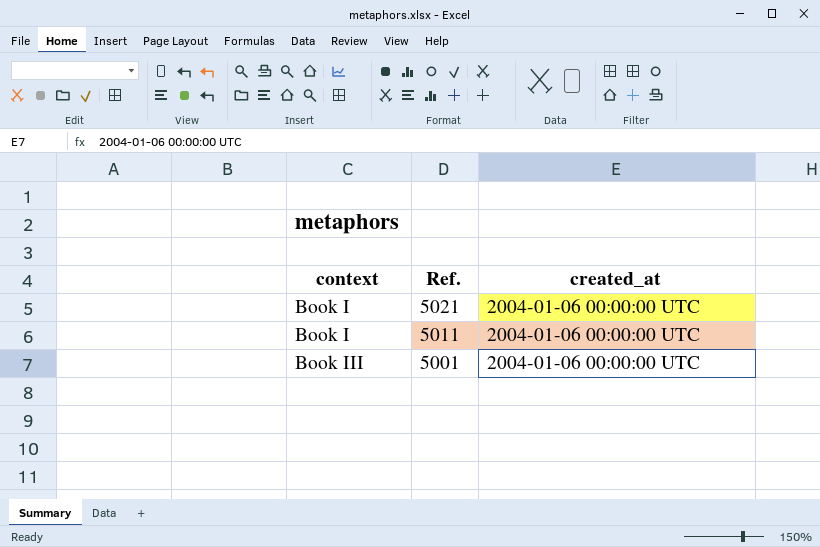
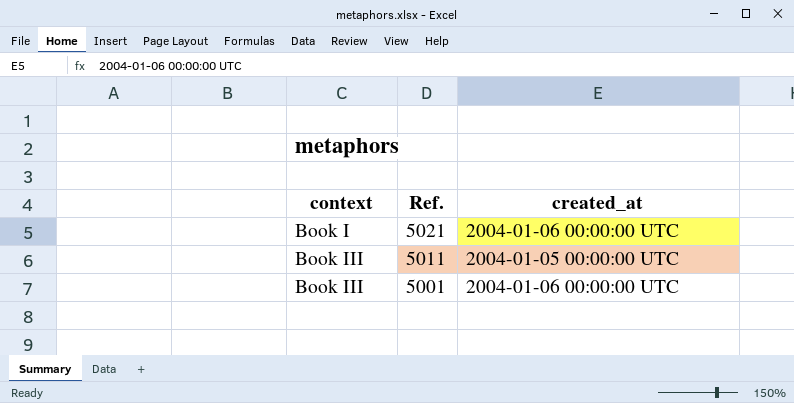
5011 | context: Book I -> Book III
5011 | created_at: 2004-01-06 00:00:00 UTC -> 2004-01-05 00:00:00 UTC

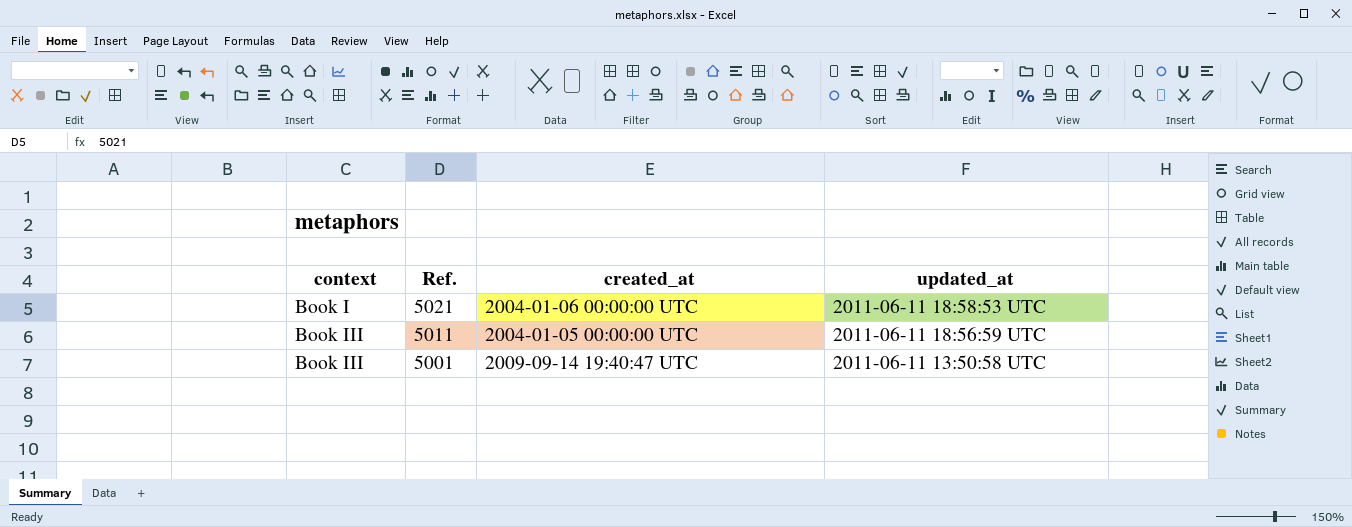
column updated_at | position: none -> 4
5001 | created_at: 2004-01-06 00:00:00 UTC -> 2009-09-14 19:40:47 UTC

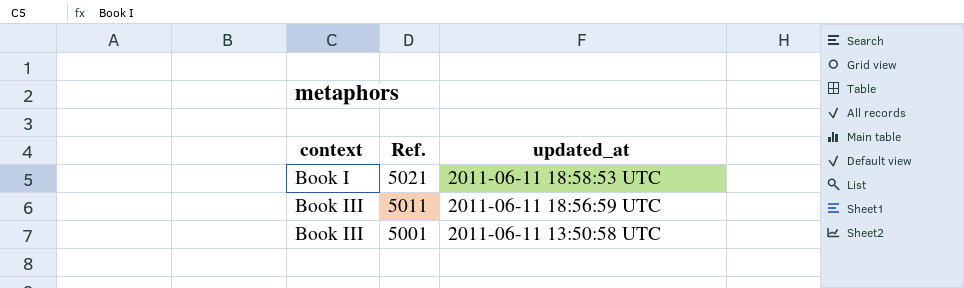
column created_at | position: 3 -> none

